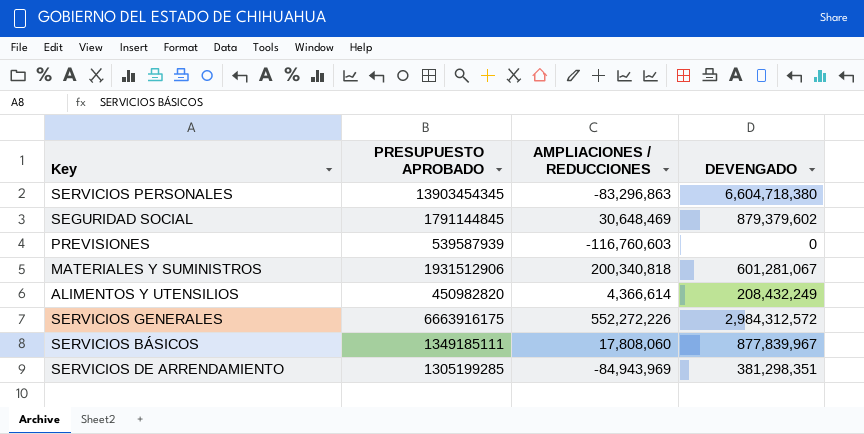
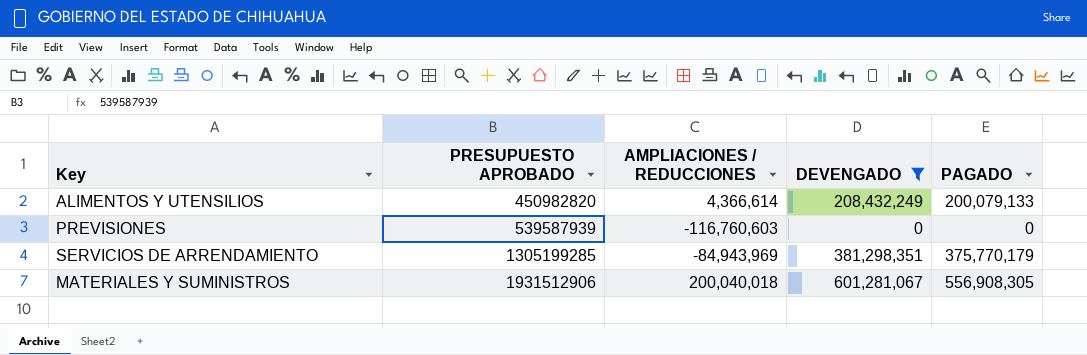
filter: none -> DEVENGADO <= 601,281,067
row order: none -> PRESUPUESTO APROBADO ascending
column PAGADO | position: none -> 5
MATERIALES Y SUMINISTROS | AMPLIACIONES / REDUCCIONES: 200,340,818 -> 200,040,018

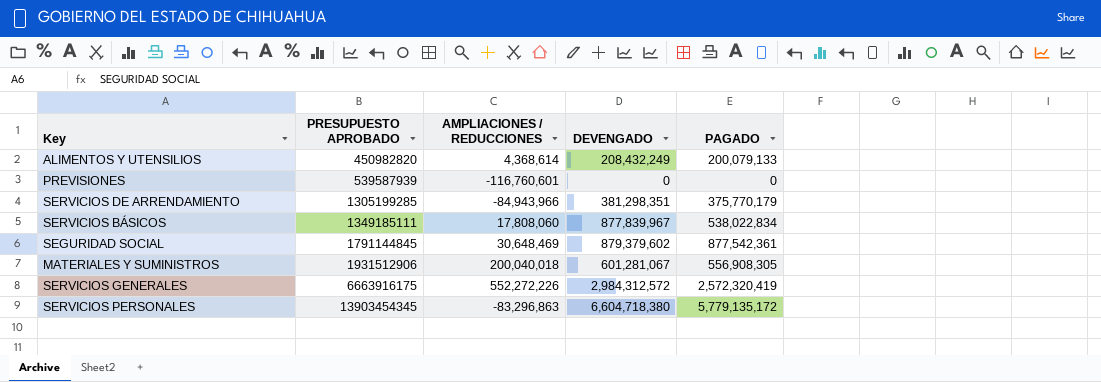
filter: DEVENGADO <= 601,281,067 -> none
ALIMENTOS Y UTENSILIOS | AMPLIACIONES / REDUCCIONES: 4,366,614 -> 4,368,614
PREVISIONES | AMPLIACIONES / REDUCCIONES: -116,760,603 -> -116,760,601
SERVICIOS DE ARRENDAMIENTO | AMPLIACIONES / REDUCCIONES: -84,943,969 -> -84,943,966

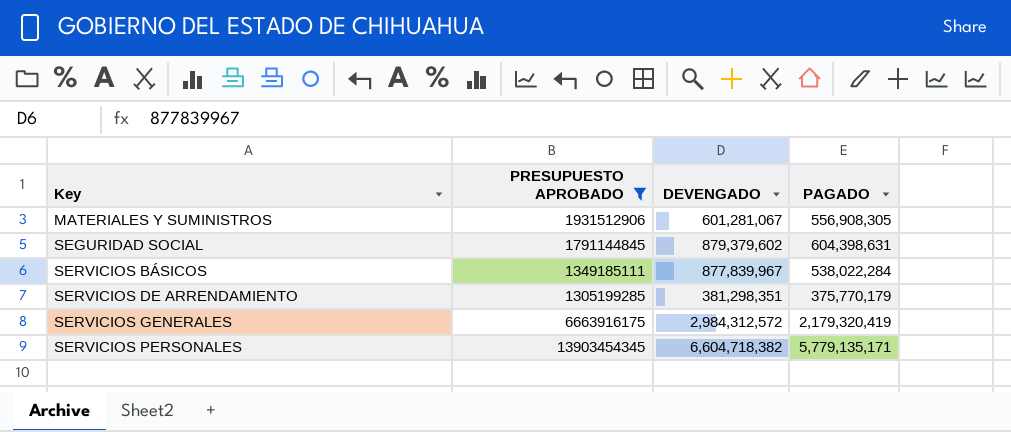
filter: none -> PRESUPUESTO APROBADO >= 1305199285
row order: PRESUPUESTO APROBADO ascending -> Key ascending
column AMPLIACIONES / REDUCCIONES | position: 3 -> none
SEGURIDAD SOCIAL | PAGADO: 877,542,361 -> 604,398,631
SERVICIOS BÁSICOS | PAGADO: 538,022,834 -> 538,022,284
SERVICIOS GENERALES | PAGADO: 2,572,320,419 -> 2,179,320,419
SERVICIOS PERSONALES | DEVENGADO: 6,604,718,380 -> 6,604,718,382
SERVICIOS PERSONALES | PAGADO: 5,779,135,172 -> 5,779,135,171

